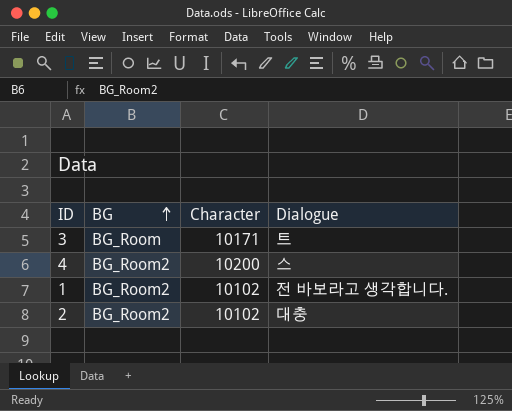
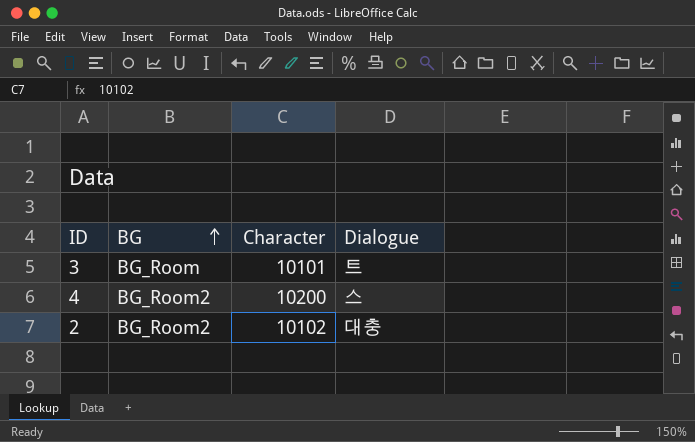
row 1: BG_Room2 | 10102 | 전 바보라고 생각합니다. -> none
3 | Character: 10171 -> 10101

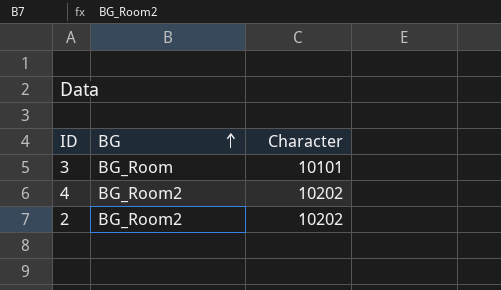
column Dialogue | position: 4 -> none
4 | Character: 10200 -> 10202
2 | Character: 10102 -> 10202

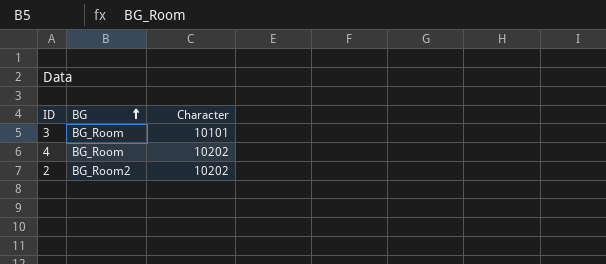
4 | BG: BG_Room2 -> BG_Room

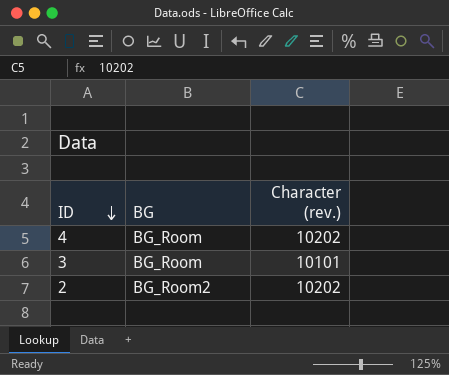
row order: BG ascending -> ID descending
column name: Character -> Character (rev.)

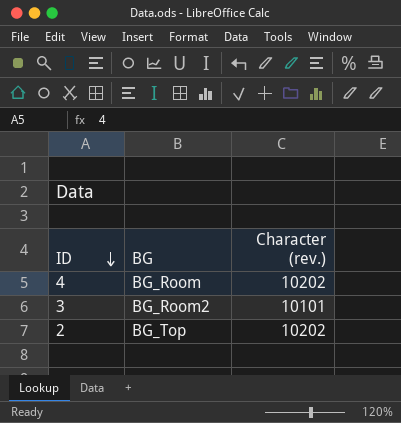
3 | BG: BG_Room -> BG_Room2
2 | BG: BG_Room2 -> BG_Top

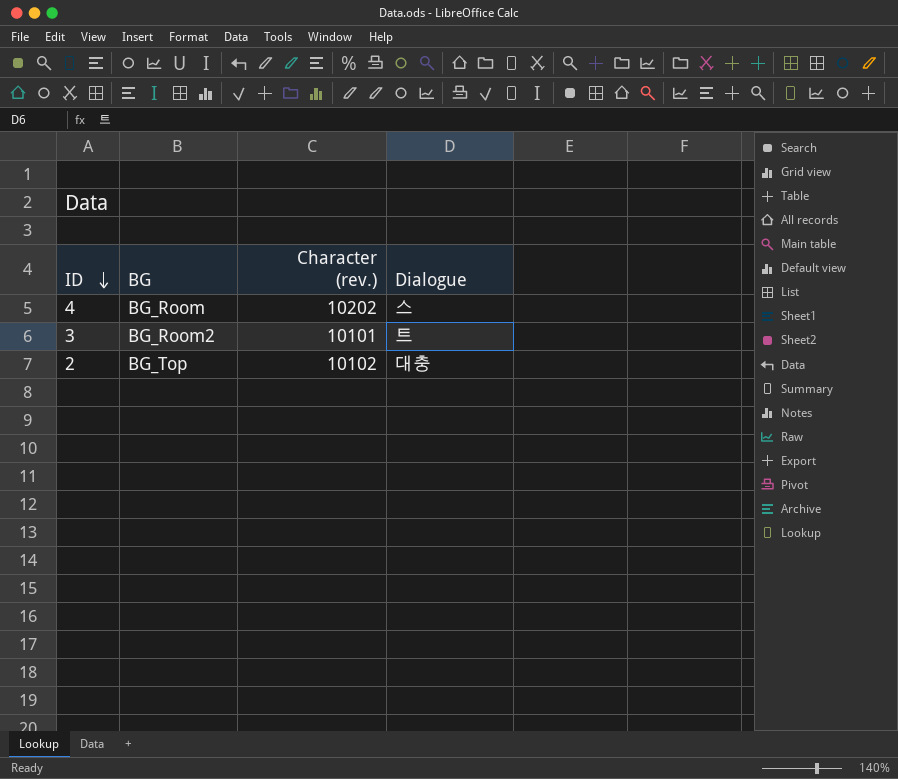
column Dialogue | position: none -> 4
2 | Character (rev.): 10202 -> 10102

